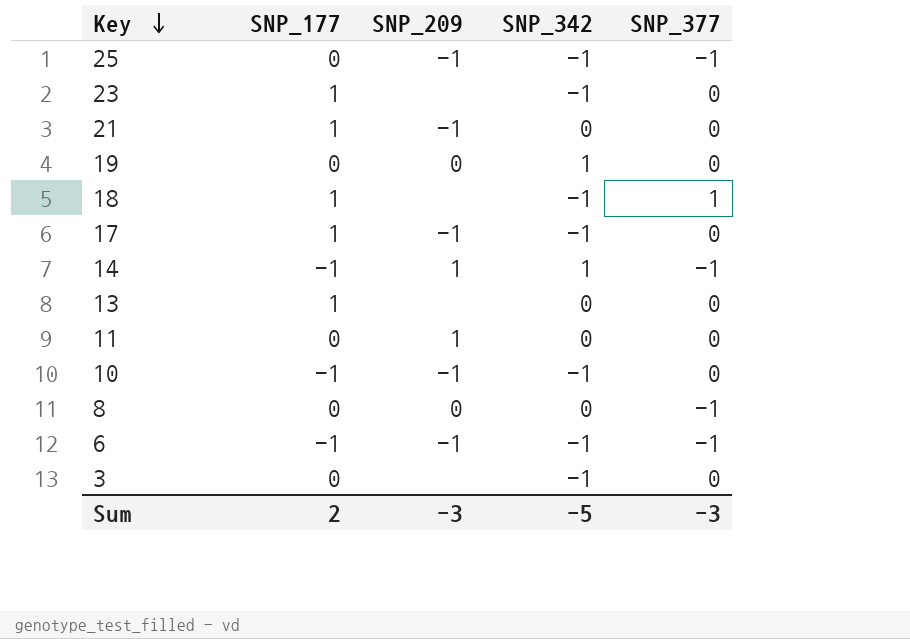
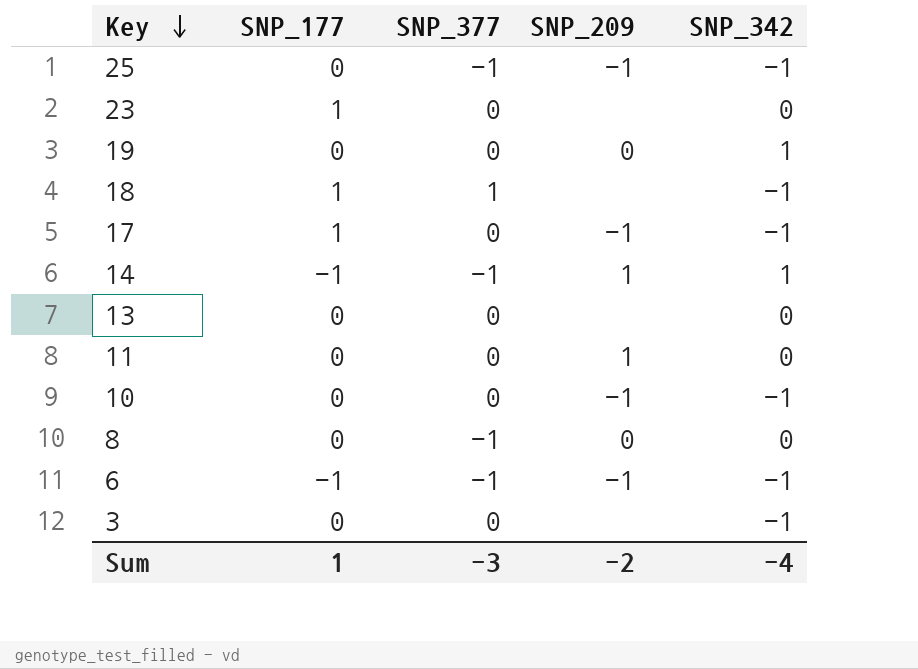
column SNP_377 | position: 5 -> 3
row 21: 1 | -1 | 0 | 0 -> none
23 | SNP_342: -1 -> 0
13 | SNP_177: 1 -> 0
10 | SNP_177: -1 -> 0
Sum | SNP_177: 2 -> 1
Sum | SNP_209: -3 -> -2
Sum | SNP_342: -5 -> -4

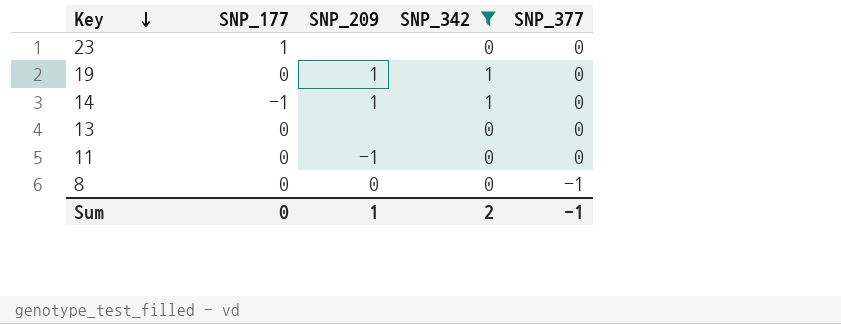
filter: none -> SNP_342 != -1
column SNP_377 | position: 3 -> 5
19 | SNP_209: 0 -> 1
14 | SNP_377: -1 -> 0
11 | SNP_209: 1 -> -1
Sum | SNP_177: 1 -> 0
Sum | SNP_209: -2 -> 1
Sum | SNP_342: -4 -> 2
Sum | SNP_377: -3 -> -1

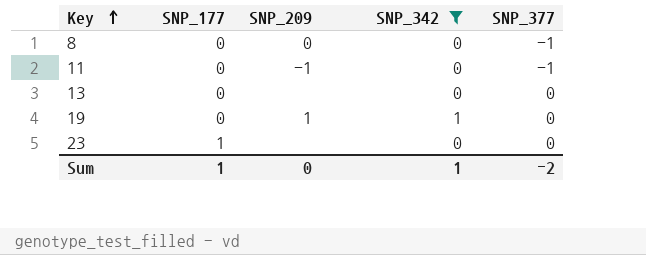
row order: Key descending -> Key ascending
row 14: -1 | 1 | 1 | 0 -> none
11 | SNP_377: 0 -> -1
Sum | SNP_177: 0 -> 1
Sum | SNP_209: 1 -> 0
Sum | SNP_342: 2 -> 1
Sum | SNP_377: -1 -> -2

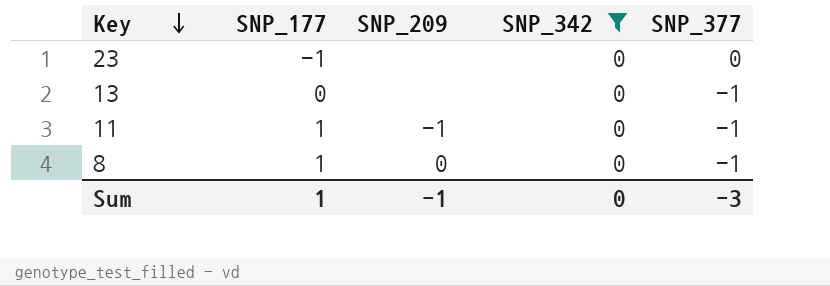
row order: Key ascending -> Key descending
row 19: 0 | 1 | 1 | 0 -> none
23 | SNP_177: 1 -> -1
13 | SNP_377: 0 -> -1
11 | SNP_177: 0 -> 1
8 | SNP_177: 0 -> 1
Sum | SNP_209: 0 -> -1
Sum | SNP_342: 1 -> 0
Sum | SNP_377: -2 -> -3

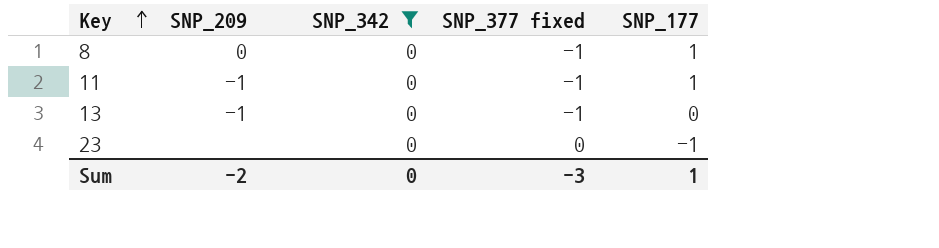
row order: Key descending -> Key ascending
column name: SNP_377 -> SNP_377 fixed
column SNP_177 | position: 2 -> 5
13 | SNP_209: none -> -1
Sum | SNP_209: -1 -> -2

